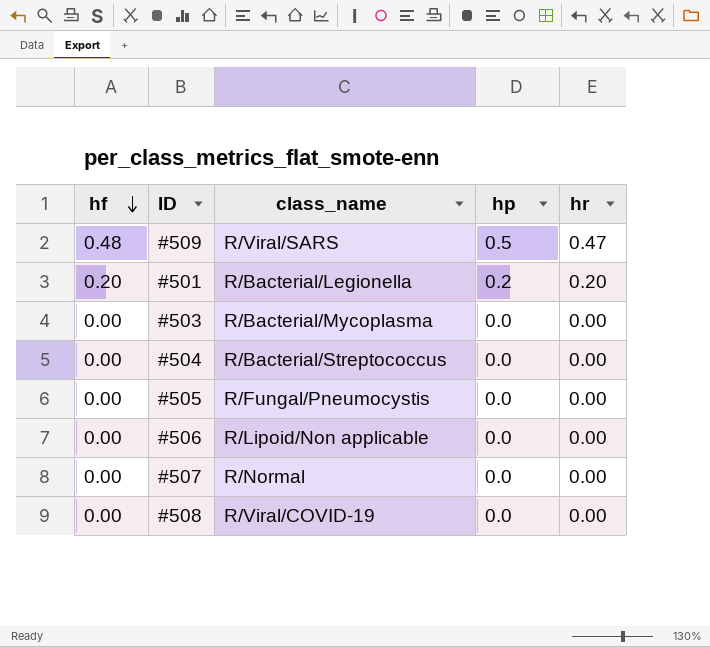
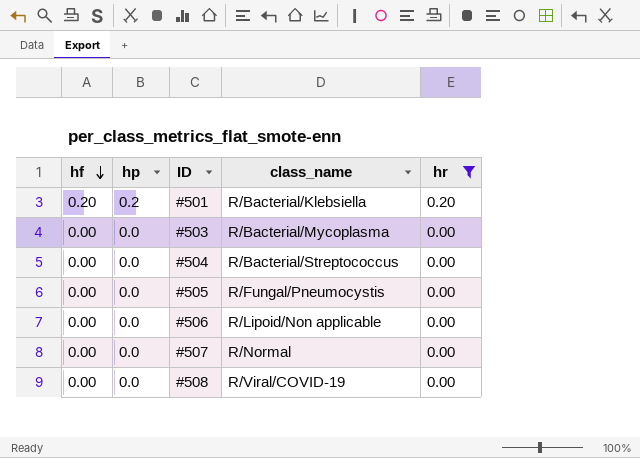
filter: none -> hr != 0.47
column hp | position: 4 -> 2
#501 | class_name: R/Bacterial/Legionella -> R/Bacterial/Klebsiella

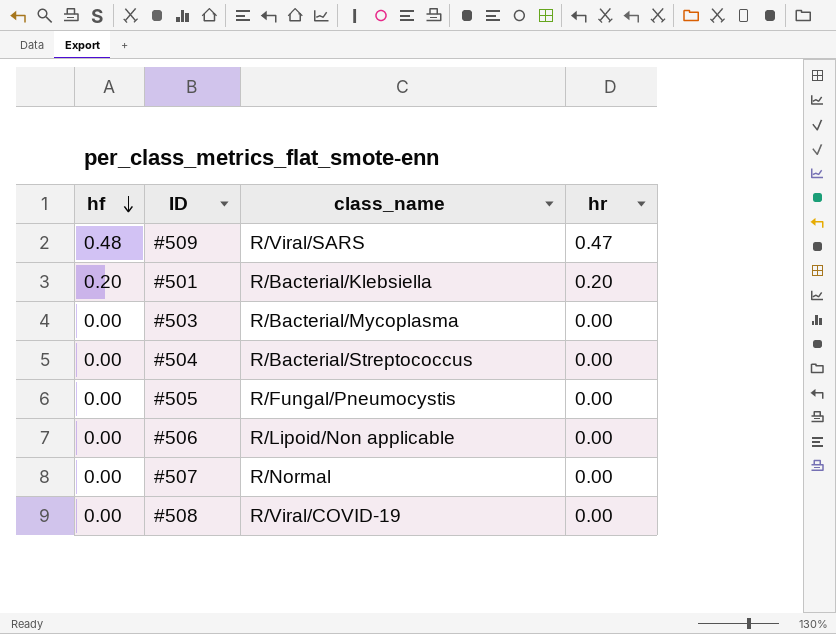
filter: hr != 0.47 -> none
column hp | position: 2 -> none

